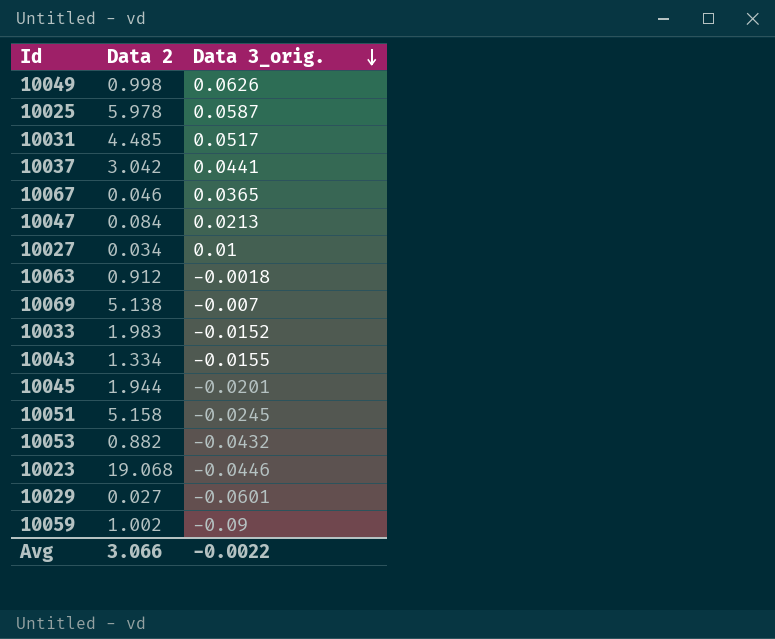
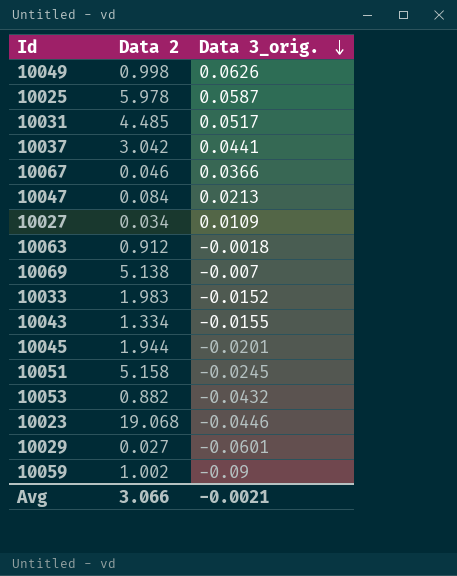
10067 | Data 3_orig.: 0.0365 -> 0.0366
10027 | Data 3_orig.: 0.01 -> 0.0109
Avg | Data 3_orig.: -0.0022 -> -0.0021

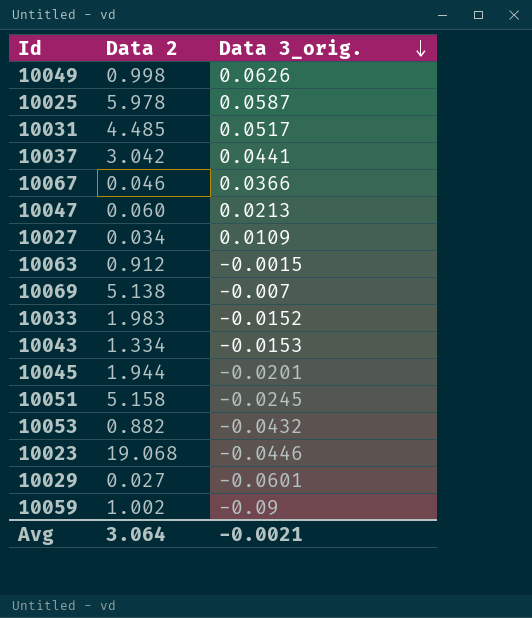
10047 | Data 2: 0.084 -> 0.060
10063 | Data 3_orig.: -0.0018 -> -0.0015
10043 | Data 3_orig.: -0.0155 -> -0.0153
Avg | Data 2: 3.066 -> 3.064

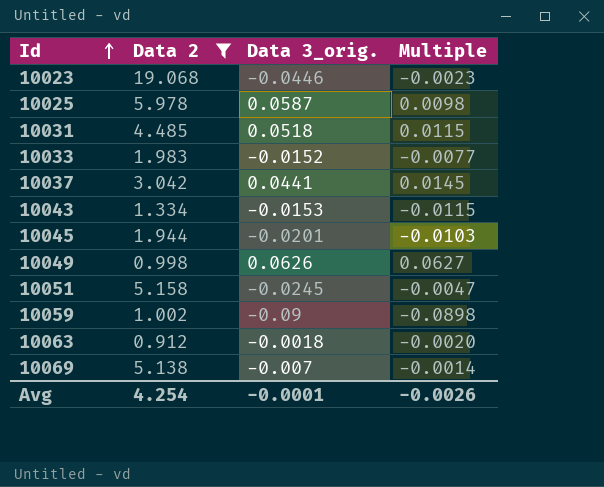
filter: none -> Data 2 >= 0.912
row order: Data 3_orig. descending -> Id ascending
column Multiple | formula: none -> [Data 3_orig.] / [Data 2]
10031 | Data 3_orig.: 0.0517 -> 0.0518
10063 | Data 3_orig.: -0.0015 -> -0.0018
Avg | Data 2: 3.064 -> 4.254
Avg | Data 3_orig.: -0.0021 -> -0.0001

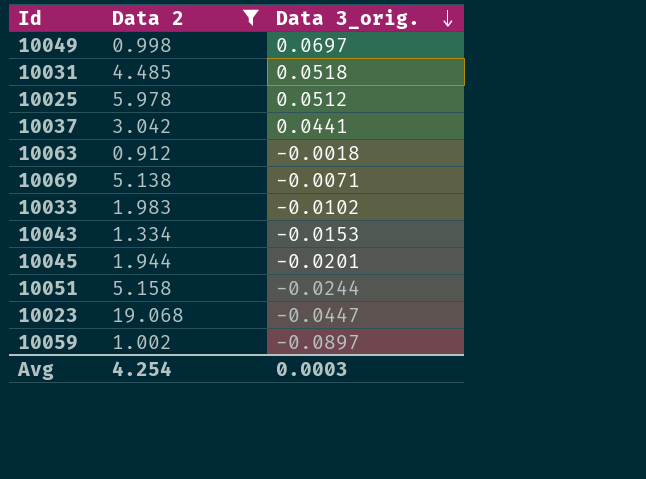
row order: Id ascending -> Data 3_orig. descending
column Multiple | formula: [Data 3_orig.] / [Data 2] -> none
10049 | Data 3_orig.: 0.0626 -> 0.0697
10025 | Data 3_orig.: 0.0587 -> 0.0512
10069 | Data 3_orig.: -0.007 -> -0.0071
10033 | Data 3_orig.: -0.0152 -> -0.0102
10051 | Data 3_orig.: -0.0245 -> -0.0244
10023 | Data 3_orig.: -0.0446 -> -0.0447
10059 | Data 3_orig.: -0.09 -> -0.0897
Avg | Data 3_orig.: -0.0001 -> 0.0003

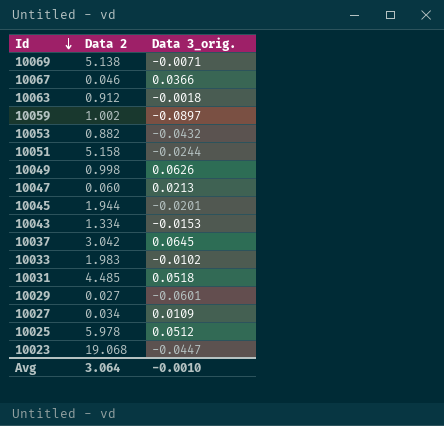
filter: Data 2 >= 0.912 -> none
row order: Data 3_orig. descending -> Id descending
10049 | Data 3_orig.: 0.0697 -> 0.0626
10037 | Data 3_orig.: 0.0441 -> 0.0645
Avg | Data 2: 4.254 -> 3.064
Avg | Data 3_orig.: 0.0003 -> -0.0010

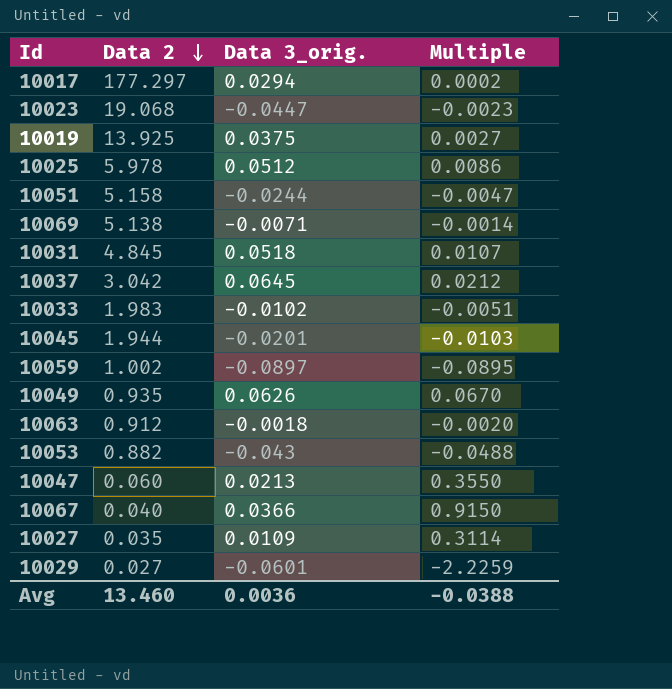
row order: Id descending -> Data 2 descending
column Multiple | formula: none -> [Data 3_orig.] / [Data 2]
row 10043: 1.334 | -0.0153 -> none
row 10017: none -> 177.297 | 0.0294 | 0.0002
row 10019: none -> 13.925 | 0.0375 | 0.0027
10031 | Data 2: 4.485 -> 4.845
10049 | Data 2: 0.998 -> 0.935
10053 | Data 3_orig.: -0.0432 -> -0.043
10067 | Data 2: 0.046 -> 0.040
10027 | Data 2: 0.034 -> 0.035
Avg | Data 2: 3.064 -> 13.460
Avg | Data 3_orig.: -0.0010 -> 0.0036

